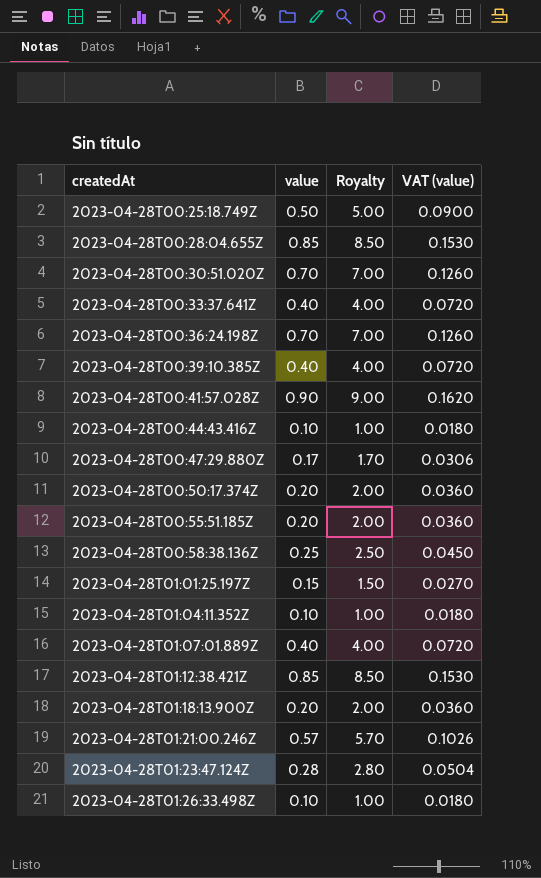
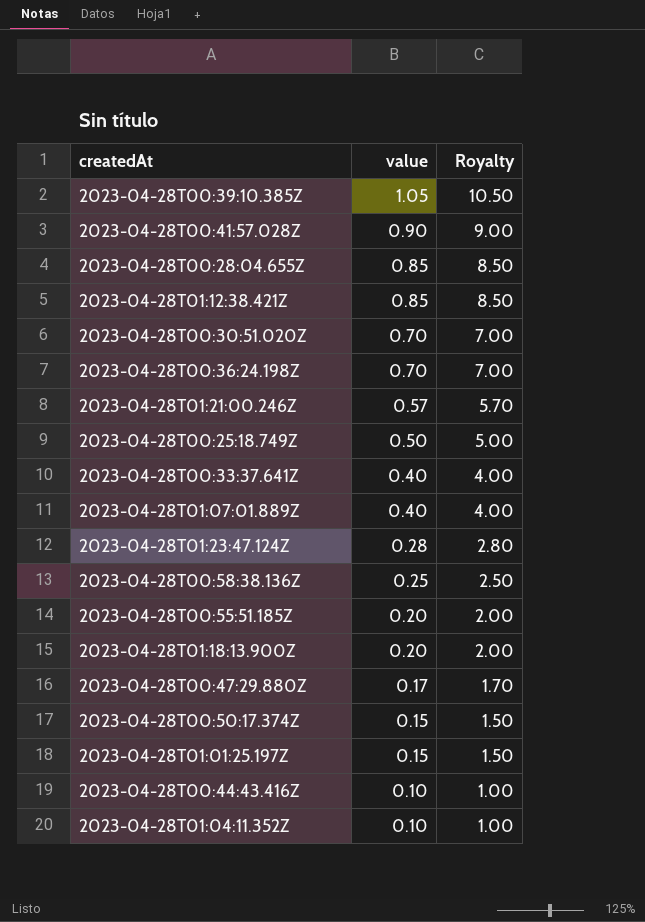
row order: createdAt ascending -> value descending
column VAT (value) | formula: [value] * 0.18 -> none
row 2023-04-28T01:26:33.498Z: 0.10 | 1.00 | 0.0180 -> none
2023-04-28T00:39:10.385Z | value: 0.40 -> 1.05
2023-04-28T00:39:10.385Z | Royalty: 4.00 -> 10.50
2023-04-28T00:50:17.374Z | value: 0.20 -> 0.15
2023-04-28T00:50:17.374Z | Royalty: 2.00 -> 1.50

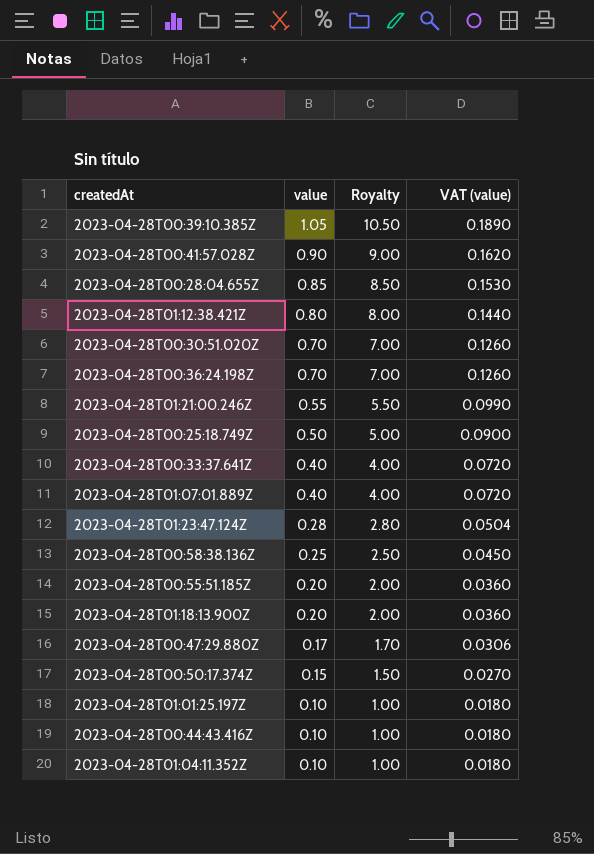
column VAT (value) | formula: none -> [value] * 0.18
2023-04-28T01:12:38.421Z | value: 0.85 -> 0.80
2023-04-28T01:12:38.421Z | Royalty: 8.50 -> 8.00
2023-04-28T01:21:00.246Z | value: 0.57 -> 0.55
2023-04-28T01:21:00.246Z | Royalty: 5.70 -> 5.50
2023-04-28T01:01:25.197Z | value: 0.15 -> 0.10
2023-04-28T01:01:25.197Z | Royalty: 1.50 -> 1.00

